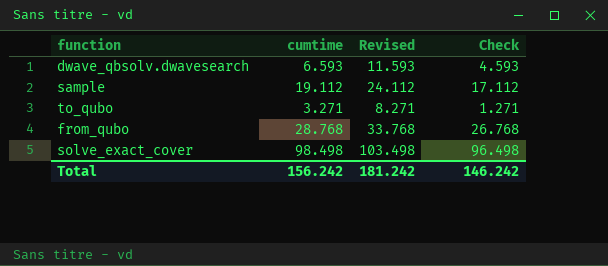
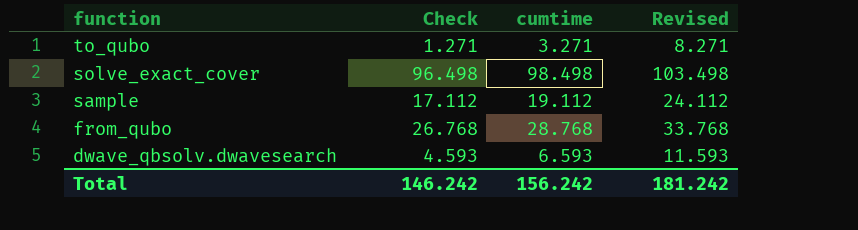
row order: none -> function descending
column Check | position: 4 -> 2

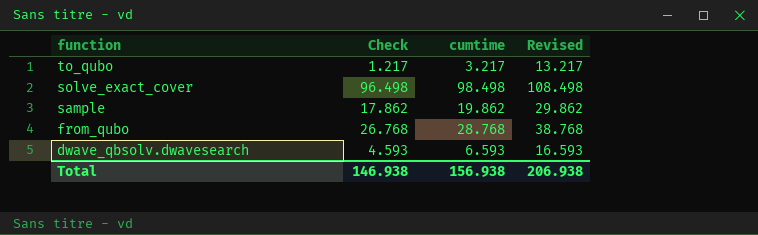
column Revised | formula: [cumtime] + 5 -> [cumtime] + 10
to_qubo | Check: 1.271 -> 1.217
to_qubo | cumtime: 3.271 -> 3.217
sample | Check: 17.112 -> 17.862
sample | cumtime: 19.112 -> 19.862
Total | Check: 146.242 -> 146.938
Total | cumtime: 156.242 -> 156.938
Total | Revised: 181.242 -> 206.938

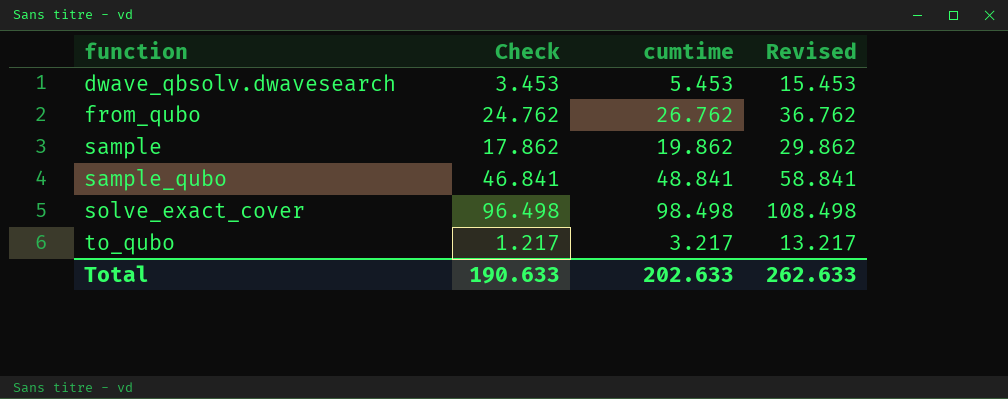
row order: function descending -> function ascending
dwave_qbsolv.dwavesearch | Check: 4.593 -> 3.453
dwave_qbsolv.dwavesearch | cumtime: 6.593 -> 5.453
dwave_qbsolv.dwavesearch | Revised: 16.593 -> 15.453
from_qubo | Check: 26.768 -> 24.762
from_qubo | cumtime: 28.768 -> 26.762
from_qubo | Revised: 38.768 -> 36.762
row sample_qubo: none -> 46.841 | 48.841 | 58.841
Total | Check: 146.938 -> 190.633
Total | cumtime: 156.938 -> 202.633
Total | Revised: 206.938 -> 262.633

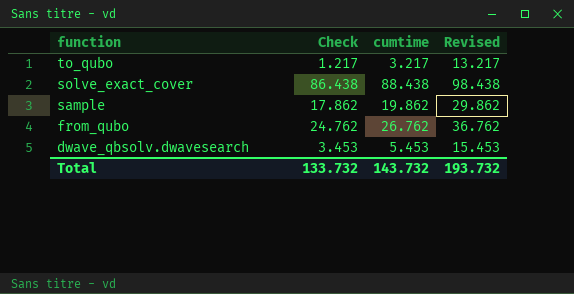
row order: function ascending -> function descending
row sample_qubo: 46.841 | 48.841 | 58.841 -> none
solve_exact_cover | Check: 96.498 -> 86.438
solve_exact_cover | cumtime: 98.498 -> 88.438
solve_exact_cover | Revised: 108.498 -> 98.438
Total | Check: 190.633 -> 133.732
Total | cumtime: 202.633 -> 143.732
Total | Revised: 262.633 -> 193.732

